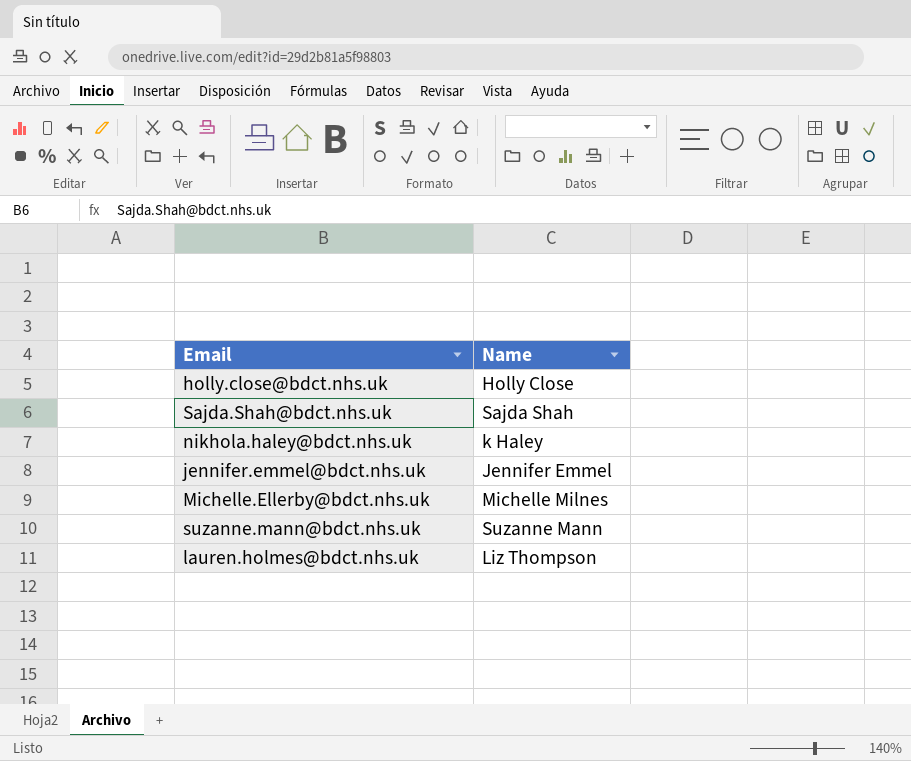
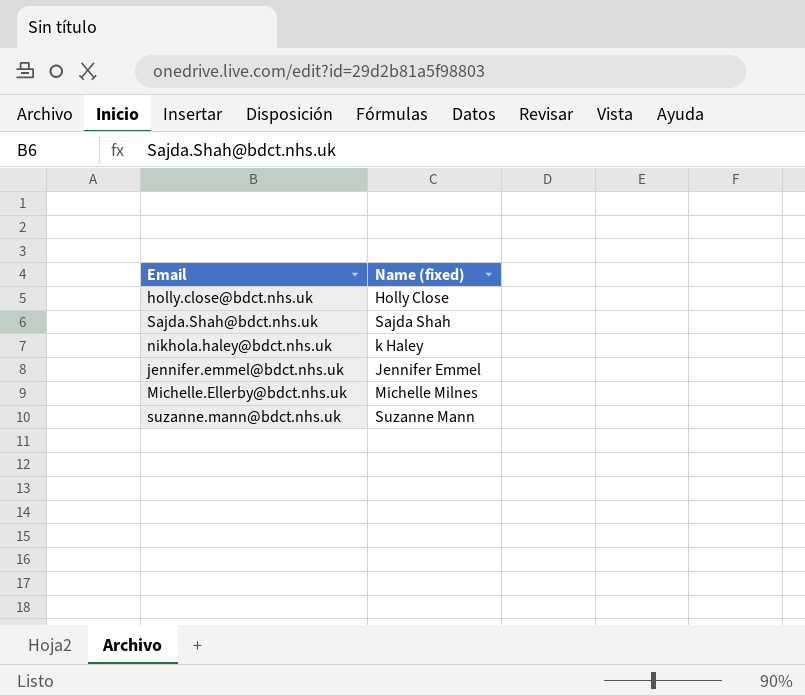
column name: Name -> Name (fixed)
row lauren.holmes@bdct.nhs.uk: Liz Thompson -> none

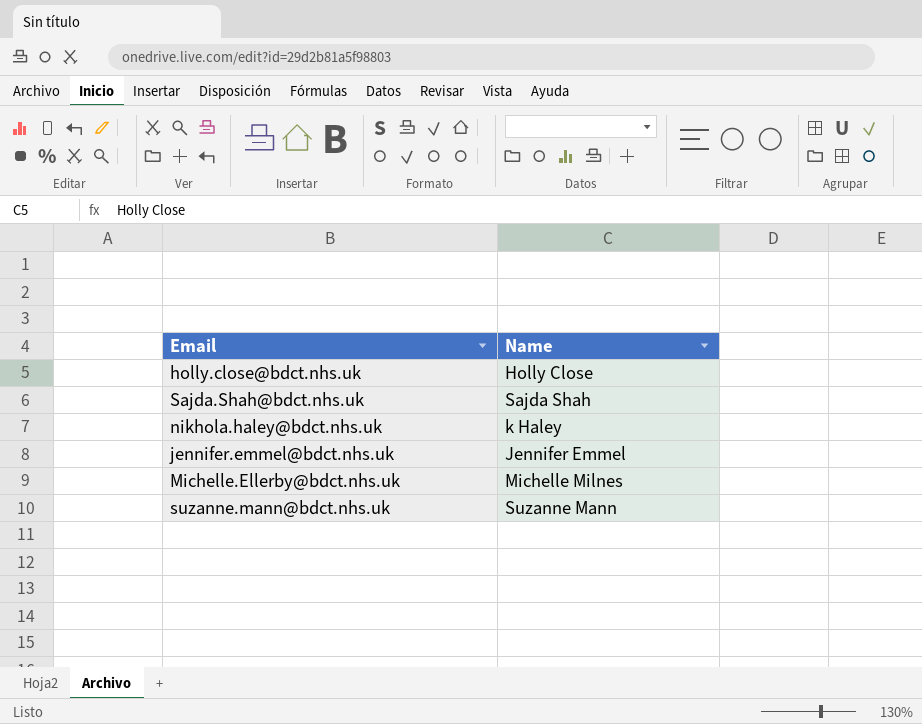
column name: Name (fixed) -> Name

